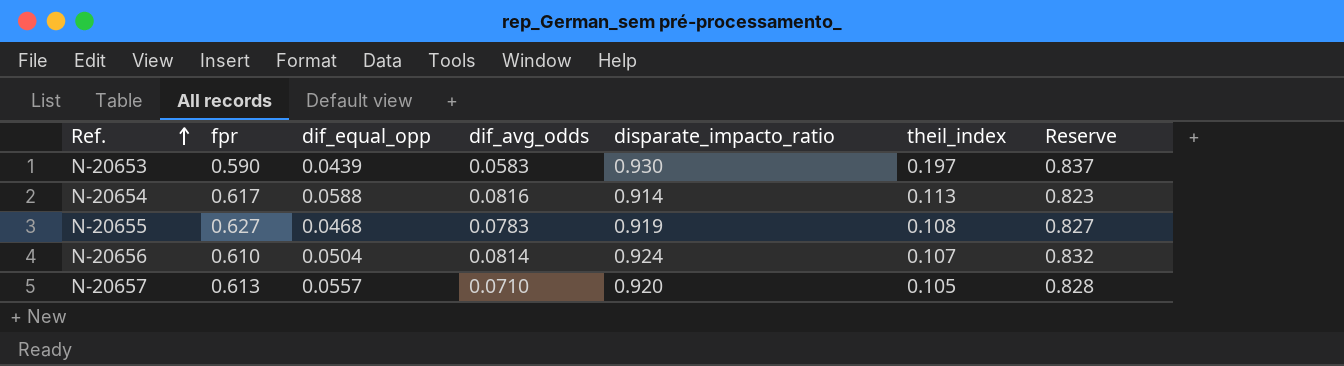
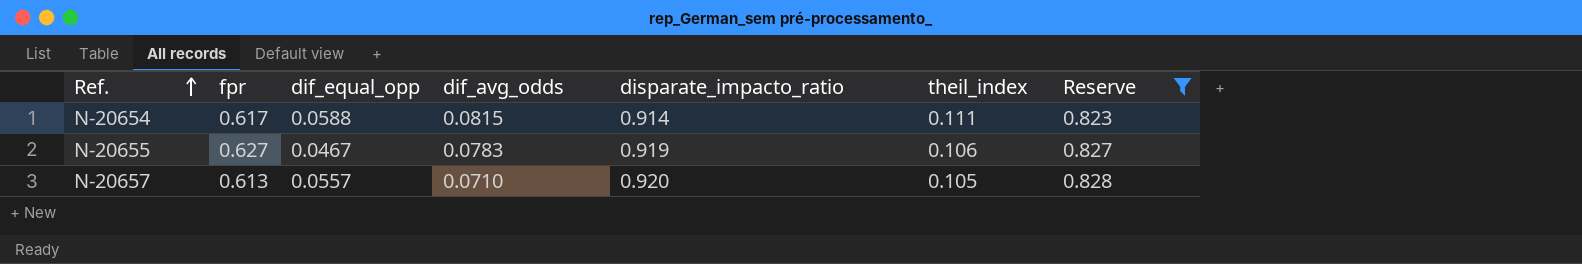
filter: none -> Reserve <= 0.828
N-20654 | dif_avg_odds: 0.0816 -> 0.0815
N-20654 | theil_index: 0.113 -> 0.111
N-20655 | dif_equal_opp: 0.0468 -> 0.0467
N-20655 | theil_index: 0.108 -> 0.106

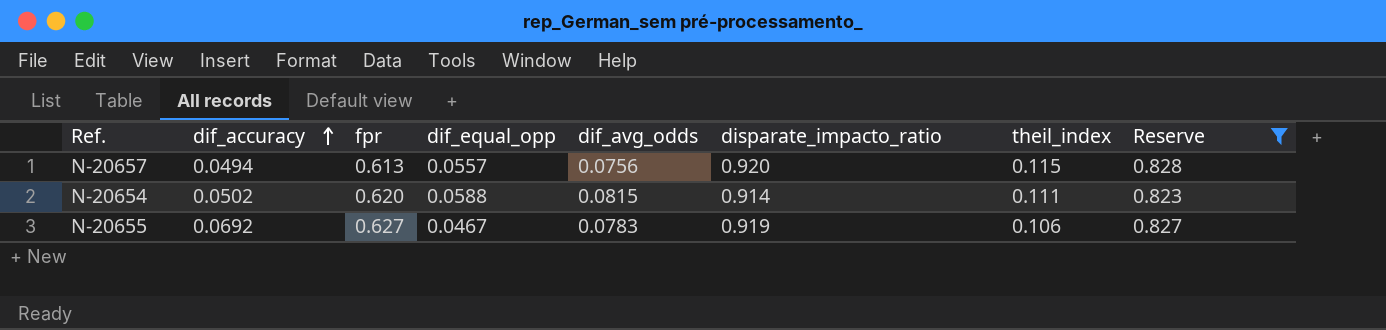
row order: Ref. ascending -> dif_accuracy ascending
column dif_accuracy | position: none -> 2
N-20657 | dif_avg_odds: 0.0710 -> 0.0756
N-20657 | theil_index: 0.105 -> 0.115
N-20654 | fpr: 0.617 -> 0.620

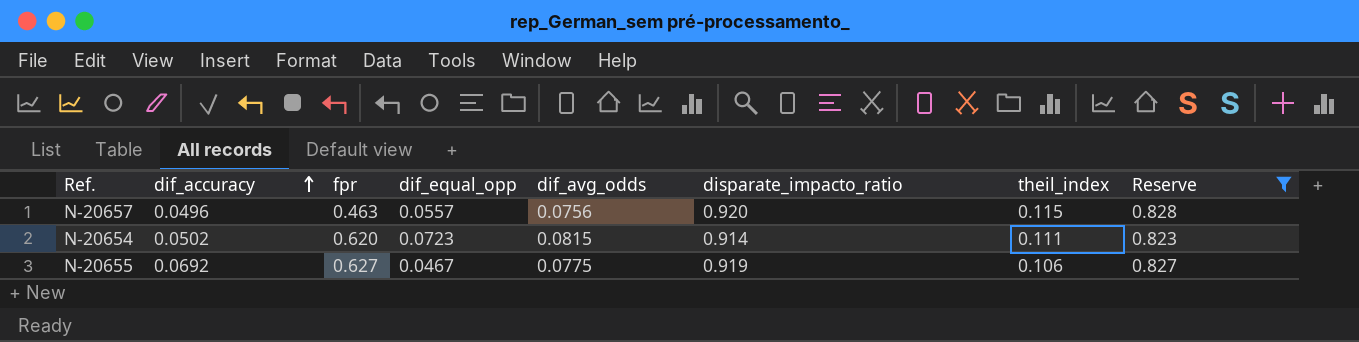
N-20657 | dif_accuracy: 0.0494 -> 0.0496
N-20657 | fpr: 0.613 -> 0.463
N-20654 | dif_equal_opp: 0.0588 -> 0.0723
N-20655 | dif_avg_odds: 0.0783 -> 0.0775

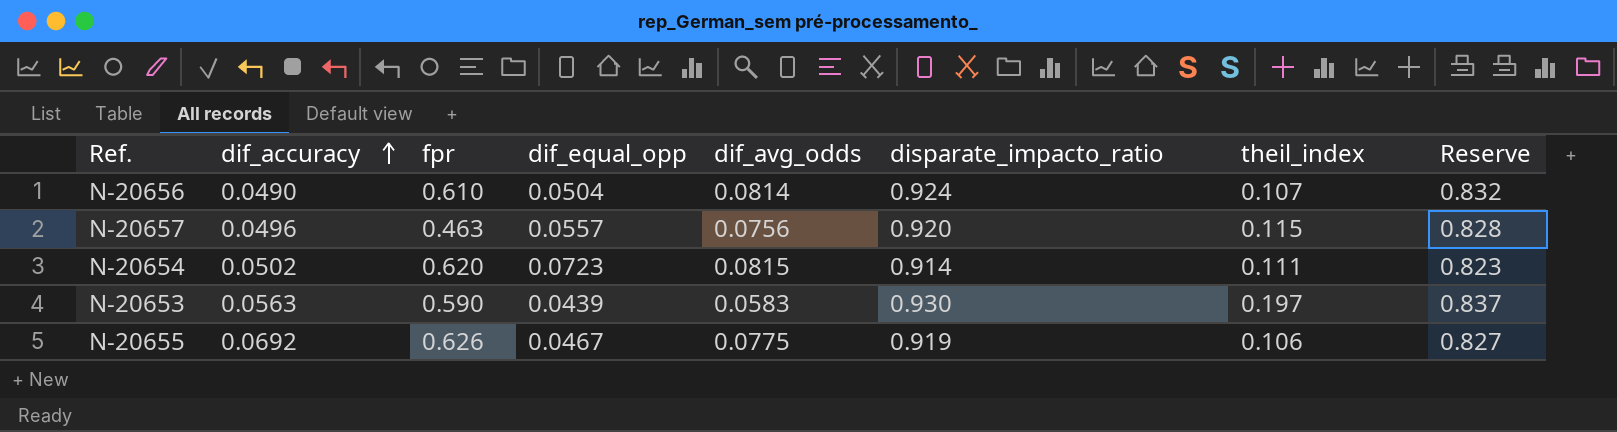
filter: Reserve <= 0.828 -> none
N-20655 | fpr: 0.627 -> 0.626

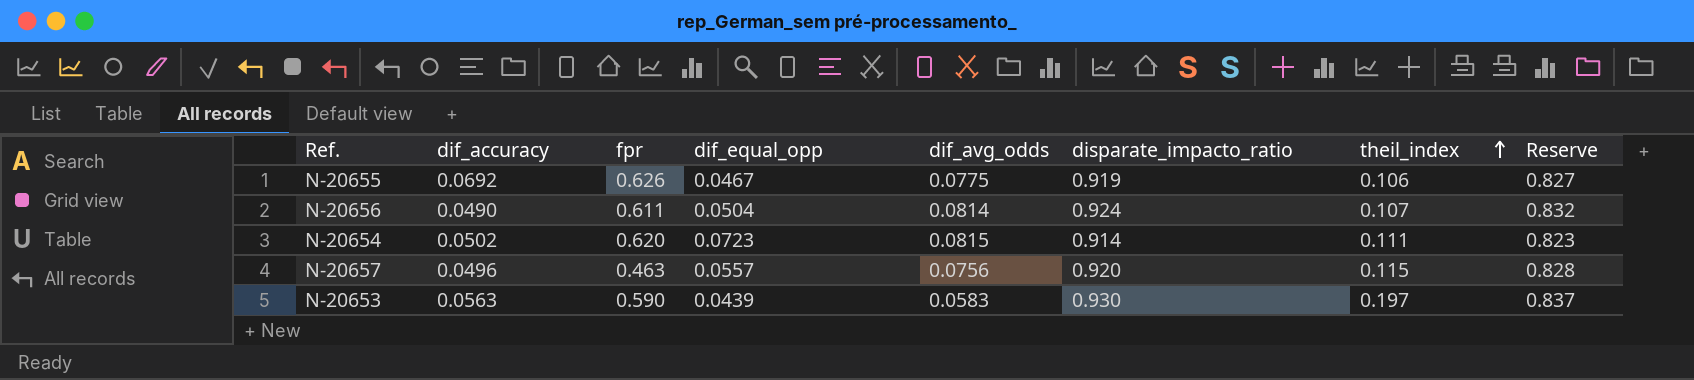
row order: dif_accuracy ascending -> theil_index ascending
N-20656 | fpr: 0.610 -> 0.611

